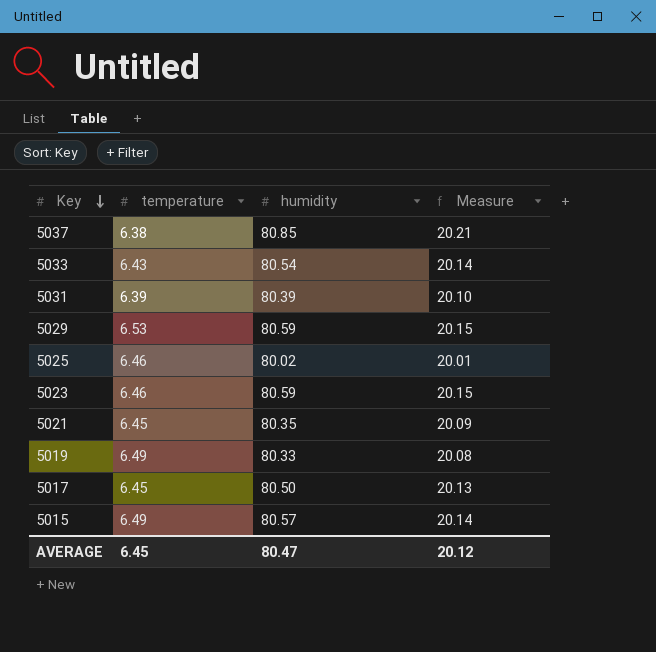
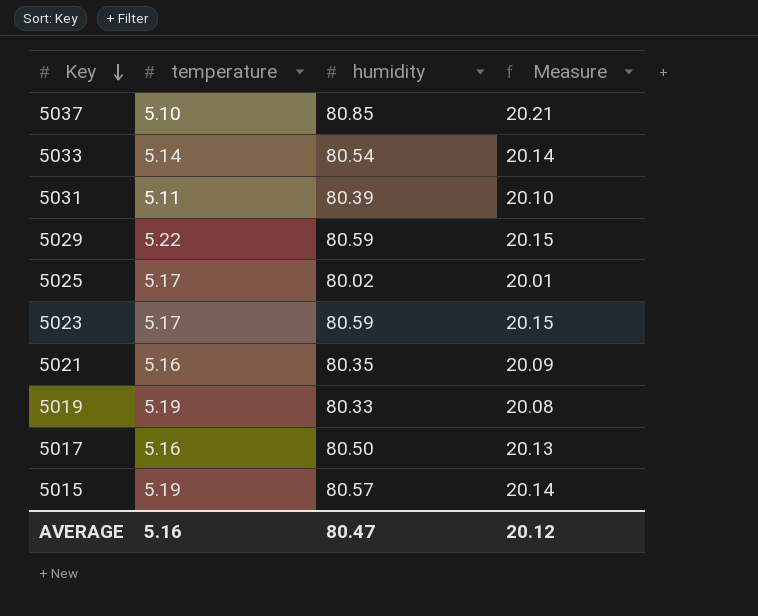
5037 | temperature: 6.38 -> 5.10
5033 | temperature: 6.43 -> 5.14
5031 | temperature: 6.39 -> 5.11
5029 | temperature: 6.53 -> 5.22
5025 | temperature: 6.46 -> 5.17
5023 | temperature: 6.46 -> 5.17
5021 | temperature: 6.45 -> 5.16
5019 | temperature: 6.49 -> 5.19
5017 | temperature: 6.45 -> 5.16
5015 | temperature: 6.49 -> 5.19
AVERAGE | temperature: 6.45 -> 5.16

